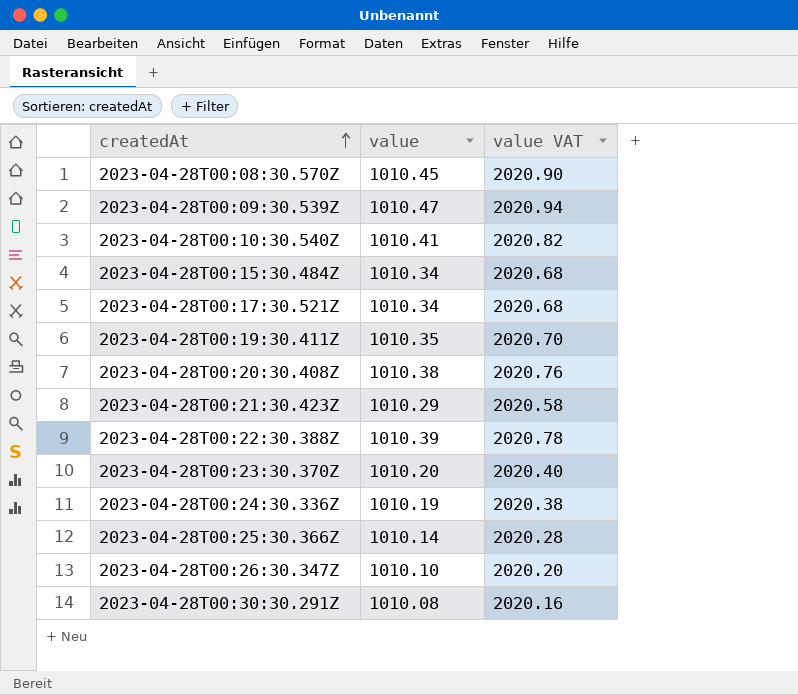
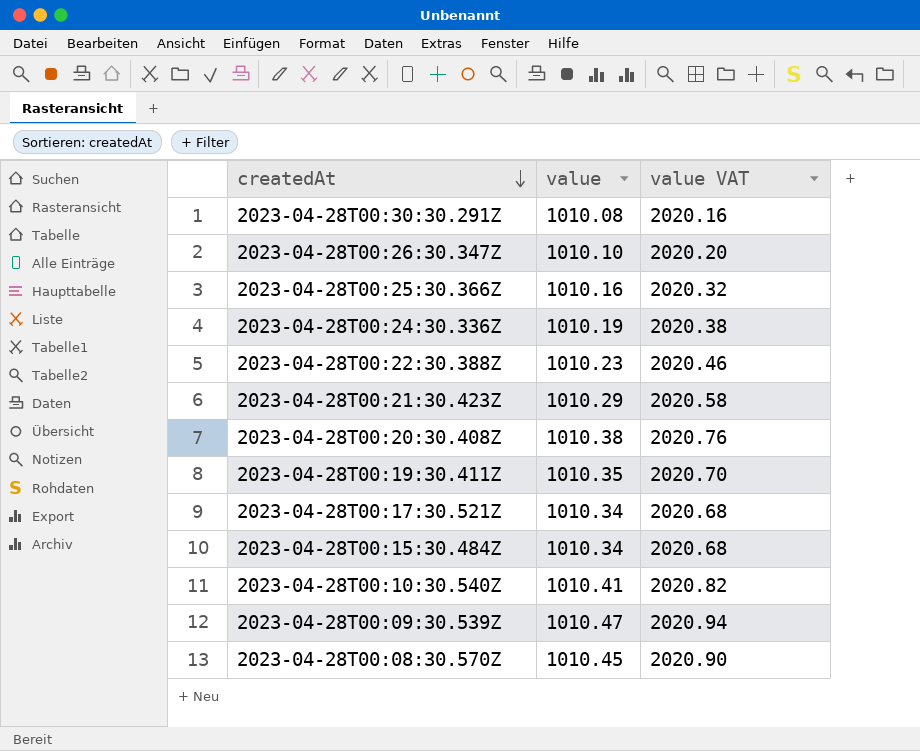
row order: createdAt ascending -> createdAt descending
row 2023-04-28T00:23:30.370Z: 1010.20 | 2020.40 -> none
2023-04-28T00:25:30.366Z | value: 1010.14 -> 1010.16
2023-04-28T00:25:30.366Z | value VAT: 2020.28 -> 2020.32
2023-04-28T00:22:30.388Z | value: 1010.39 -> 1010.23
2023-04-28T00:22:30.388Z | value VAT: 2020.78 -> 2020.46

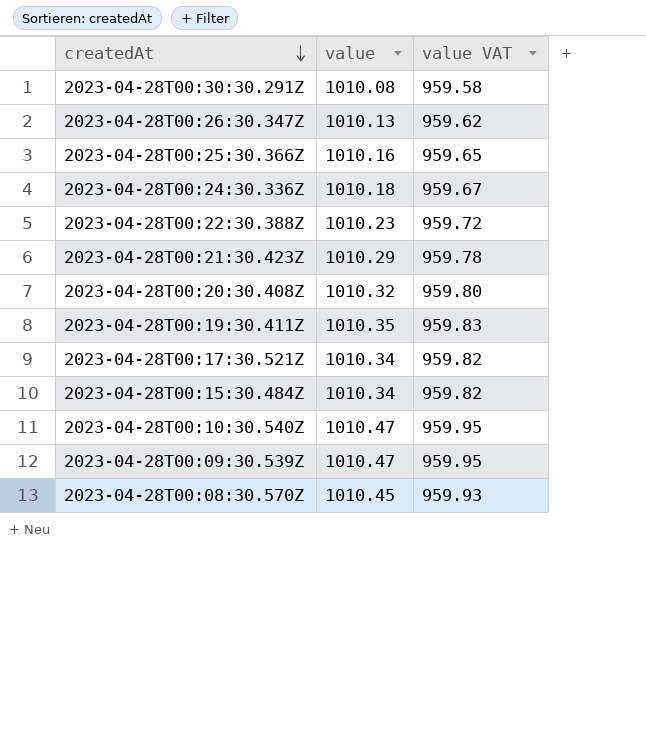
column value VAT | formula: [value] * 2 -> [value] * 0.95
2023-04-28T00:26:30.347Z | value: 1010.10 -> 1010.13
2023-04-28T00:24:30.336Z | value: 1010.19 -> 1010.18
2023-04-28T00:20:30.408Z | value: 1010.38 -> 1010.32
2023-04-28T00:10:30.540Z | value: 1010.41 -> 1010.47

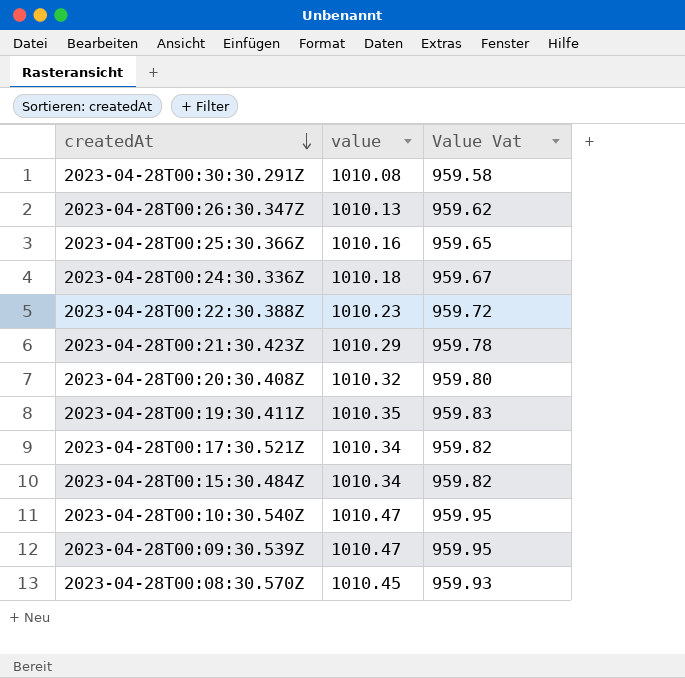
column name: value VAT -> Value Vat

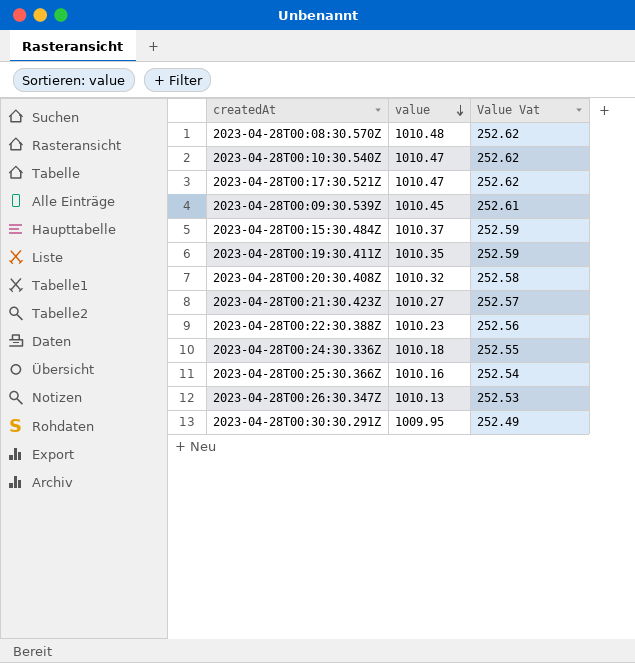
row order: createdAt descending -> value descending
column Value Vat | formula: [value] * 0.95 -> [value] * 0.25
2023-04-28T00:08:30.570Z | value: 1010.45 -> 1010.48
2023-04-28T00:17:30.521Z | value: 1010.34 -> 1010.47
2023-04-28T00:09:30.539Z | value: 1010.47 -> 1010.45
2023-04-28T00:15:30.484Z | value: 1010.34 -> 1010.37
2023-04-28T00:21:30.423Z | value: 1010.29 -> 1010.27
2023-04-28T00:30:30.291Z | value: 1010.08 -> 1009.95

